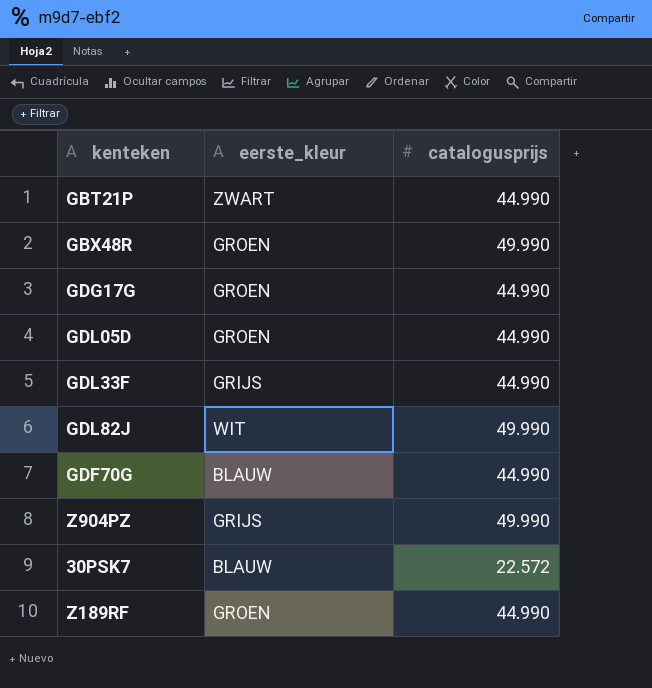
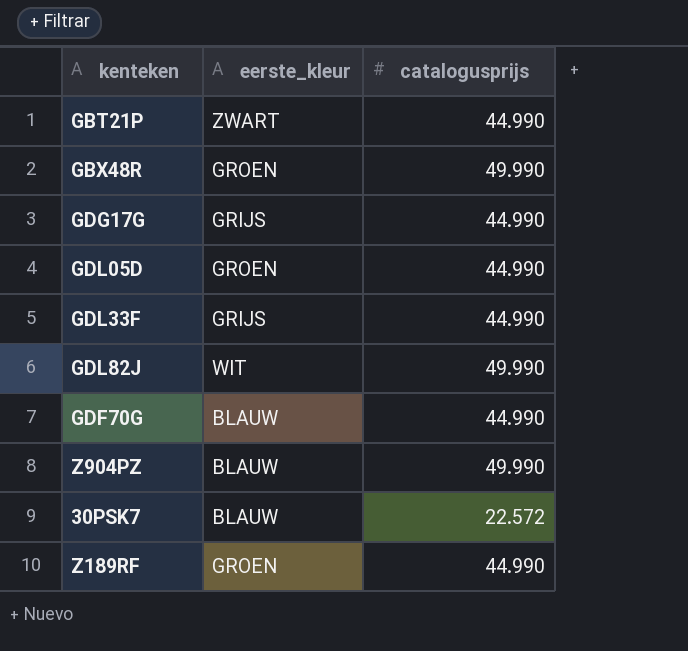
GDG17G | eerste_kleur: GROEN -> GRIJS
Z904PZ | eerste_kleur: GRIJS -> BLAUW

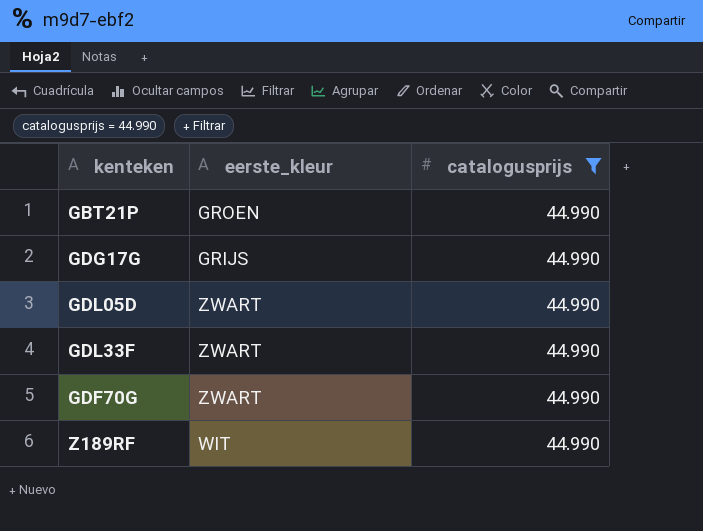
filter: none -> catalogusprijs = 44.990
GBT21P | eerste_kleur: ZWART -> GROEN
GDL05D | eerste_kleur: GROEN -> ZWART
GDL33F | eerste_kleur: GRIJS -> ZWART
GDF70G | eerste_kleur: BLAUW -> ZWART
Z189RF | eerste_kleur: GROEN -> WIT

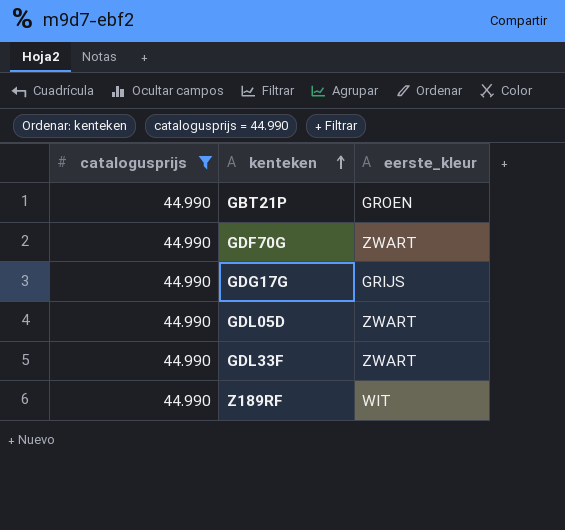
row order: none -> kenteken ascending
column catalogusprijs | position: 3 -> 1

